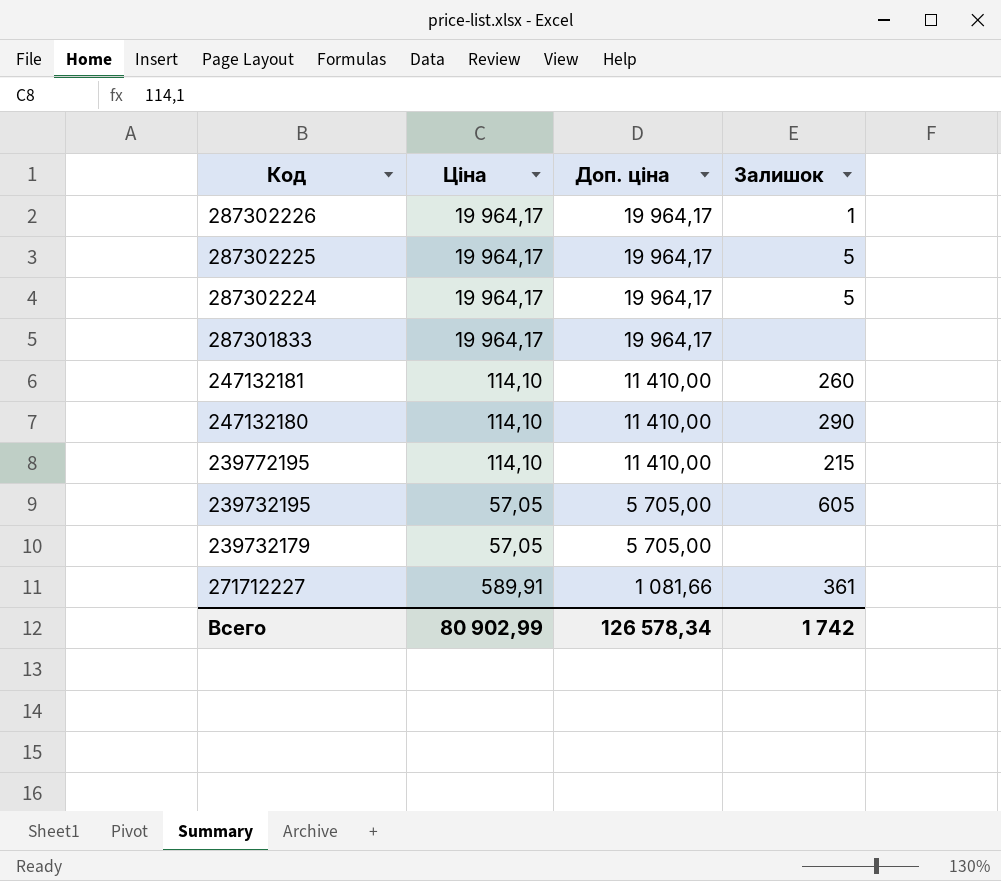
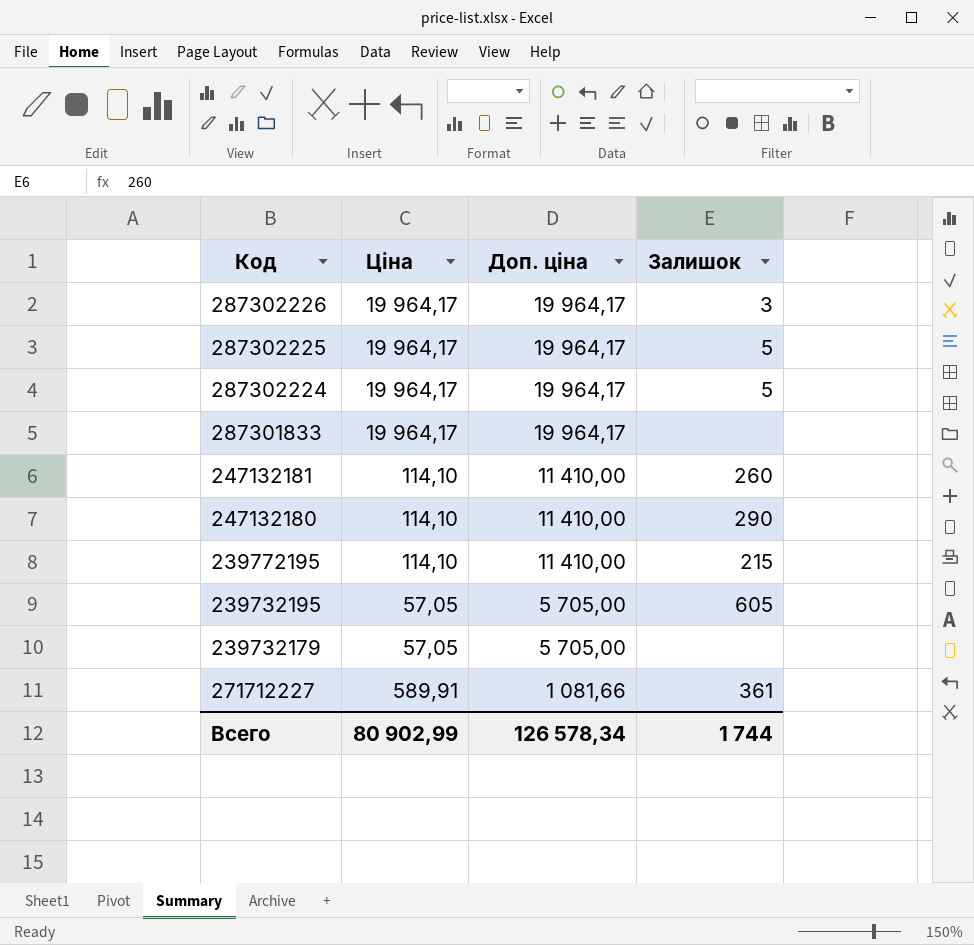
287302226 | Залишок: 1 -> 3
Всего | Залишок: 1 742 -> 1 744

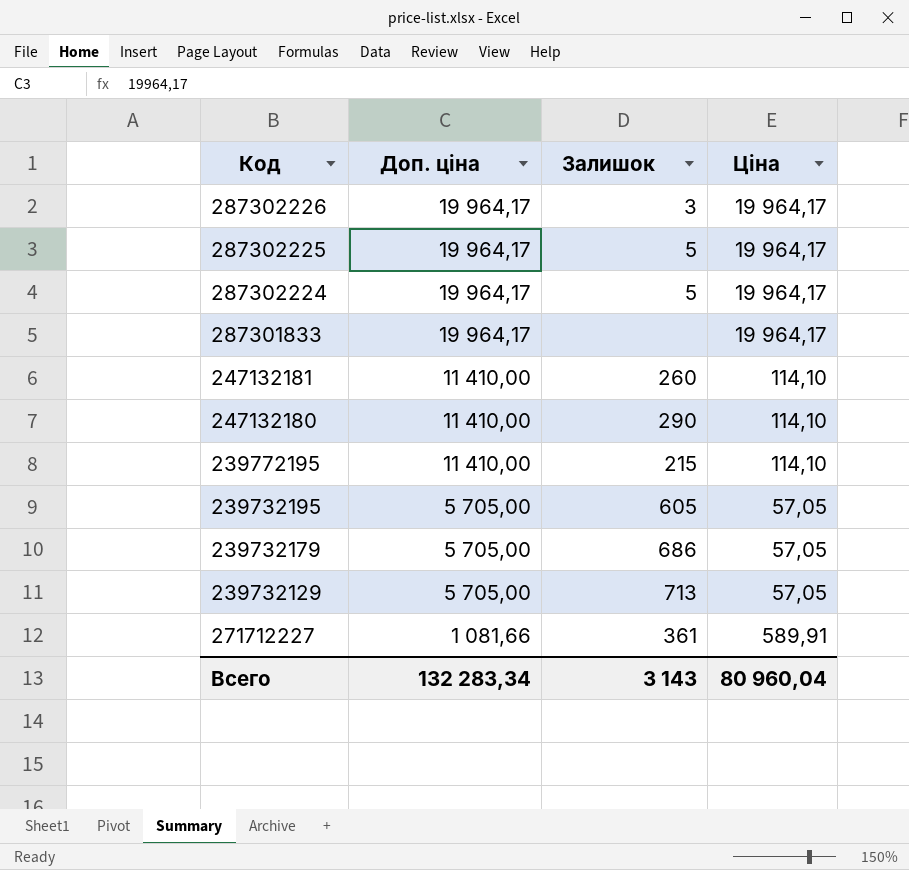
column Ціна | position: 2 -> 4
239732179 | Залишок: none -> 686
row 239732129: none -> 5 705,00 | 713 | 57,05
Всего | Доп. ціна: 126 578,34 -> 132 283,34
Всего | Залишок: 1 744 -> 3 143
Всего | Ціна: 80 902,99 -> 80 960,04

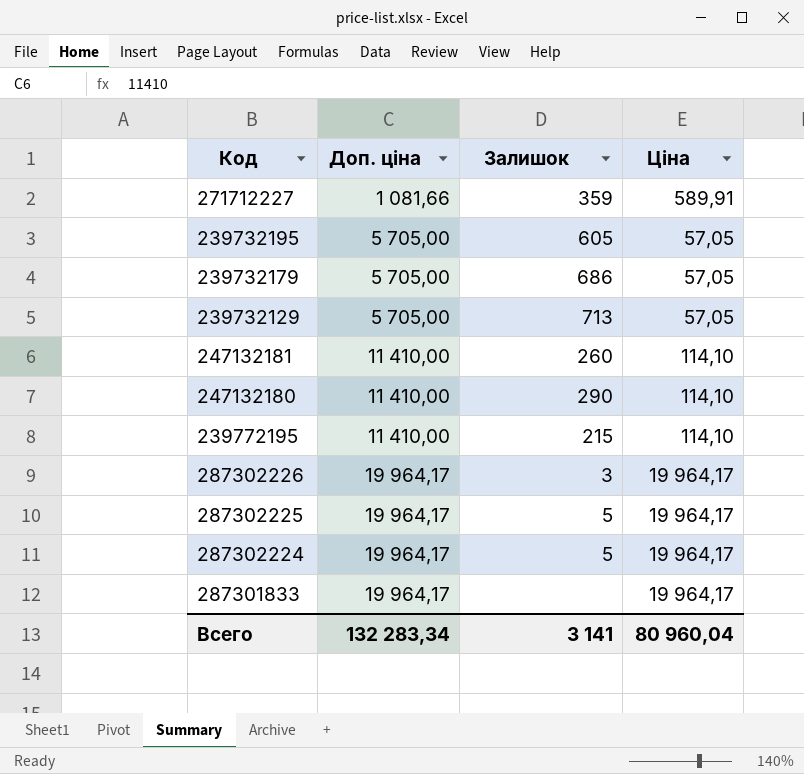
row order: Доп. ціна descending -> Доп. ціна ascending
271712227 | Залишок: 361 -> 359
Всего | Залишок: 3 143 -> 3 141

